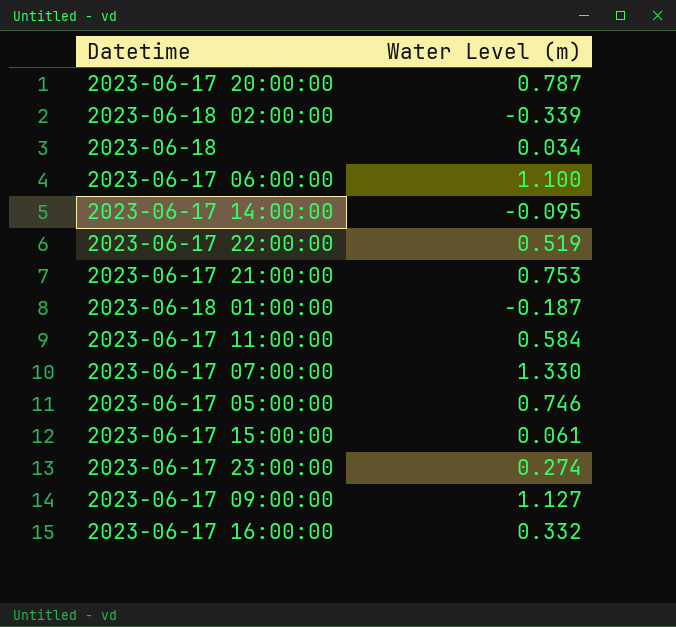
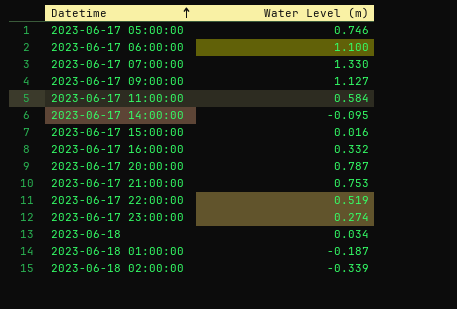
row order: none -> Datetime ascending
2023-06-17 15:00:00 | Water Level (m): 0.061 -> 0.016

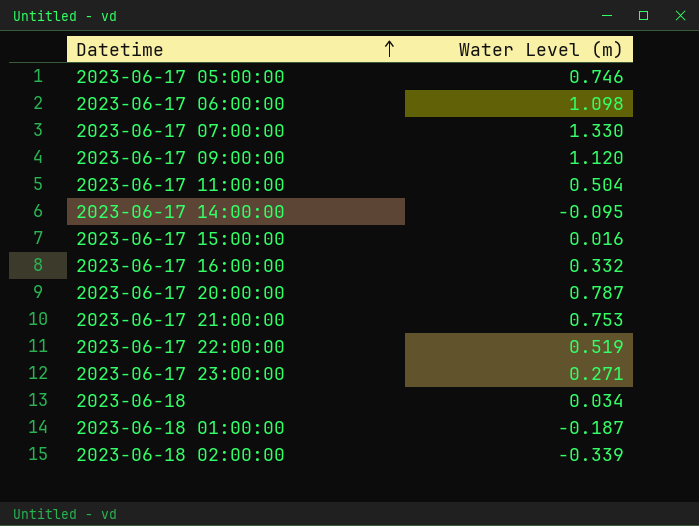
2023-06-17 06:00:00 | Water Level (m): 1.100 -> 1.098
2023-06-17 09:00:00 | Water Level (m): 1.127 -> 1.120
2023-06-17 11:00:00 | Water Level (m): 0.584 -> 0.504
2023-06-17 23:00:00 | Water Level (m): 0.274 -> 0.271

